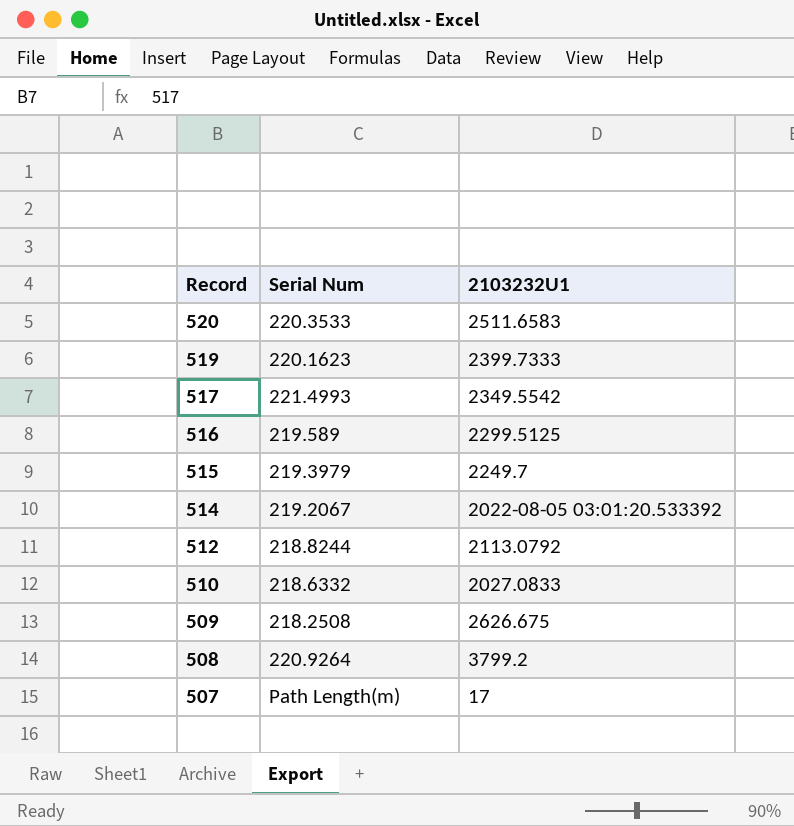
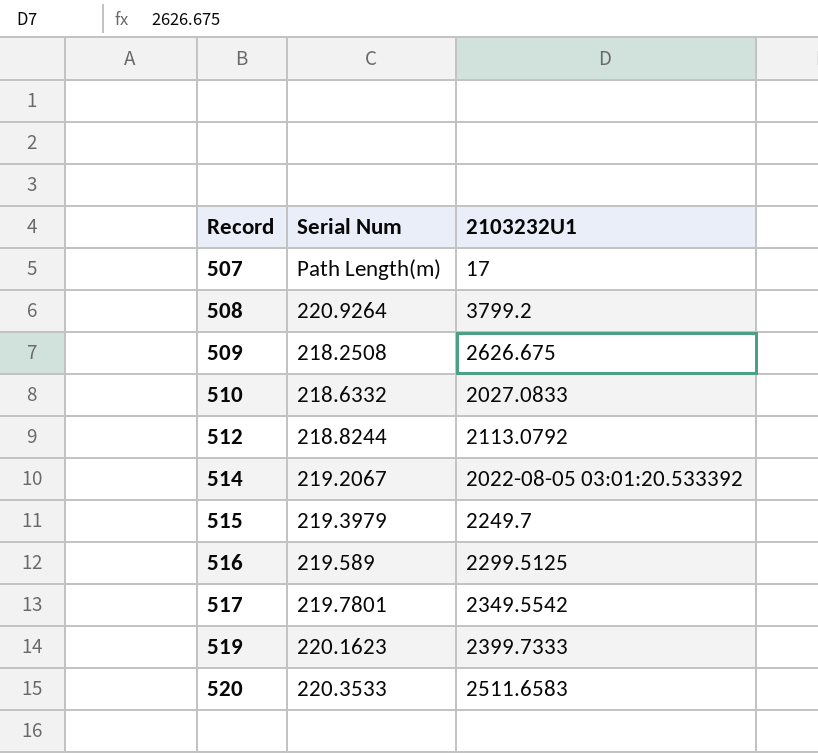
row order: Record descending -> Record ascending
517 | Serial Num: 221.4993 -> 219.7801

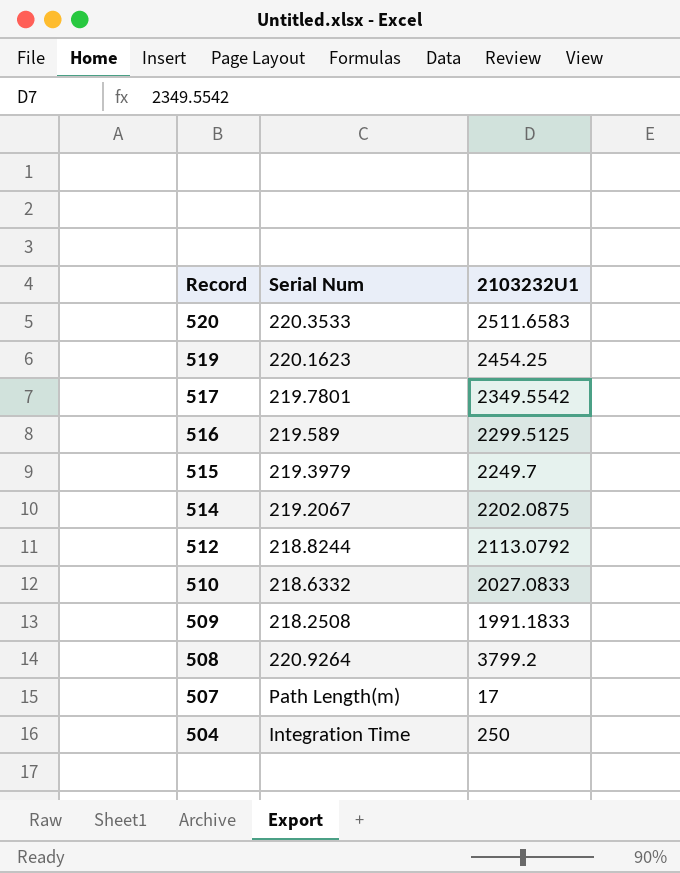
row order: Record ascending -> Record descending
519 | 2103232U1: 2399.7333 -> 2454.25
514 | 2103232U1: 2022-08-05 03:01:20.533392 -> 2202.0875
509 | 2103232U1: 2626.675 -> 1991.1833
row 504: none -> Integration Time | 250

